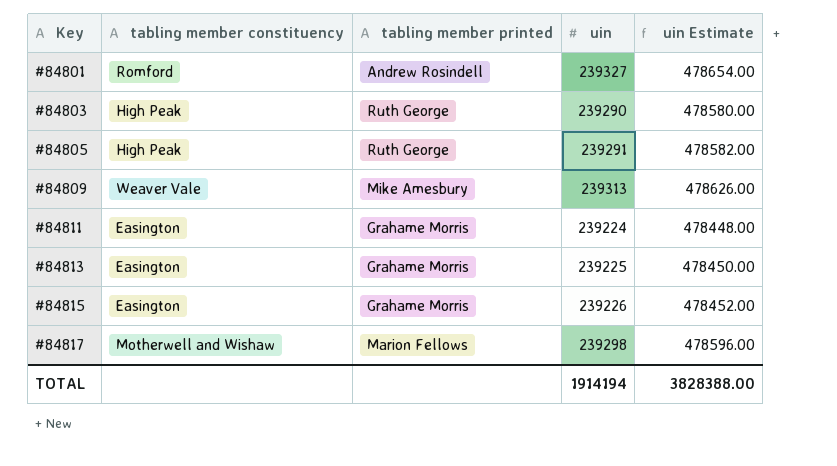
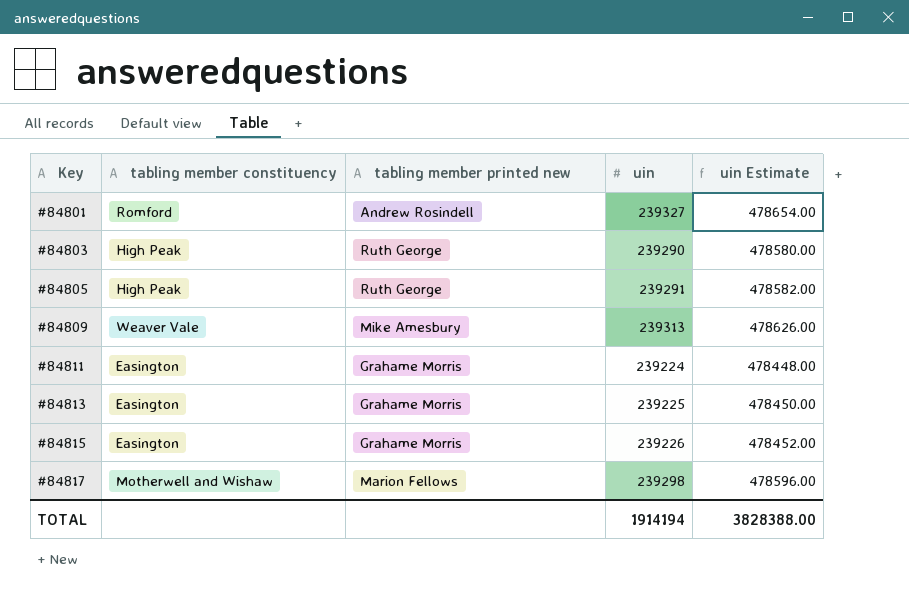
column name: tabling member printed -> tabling member printed new

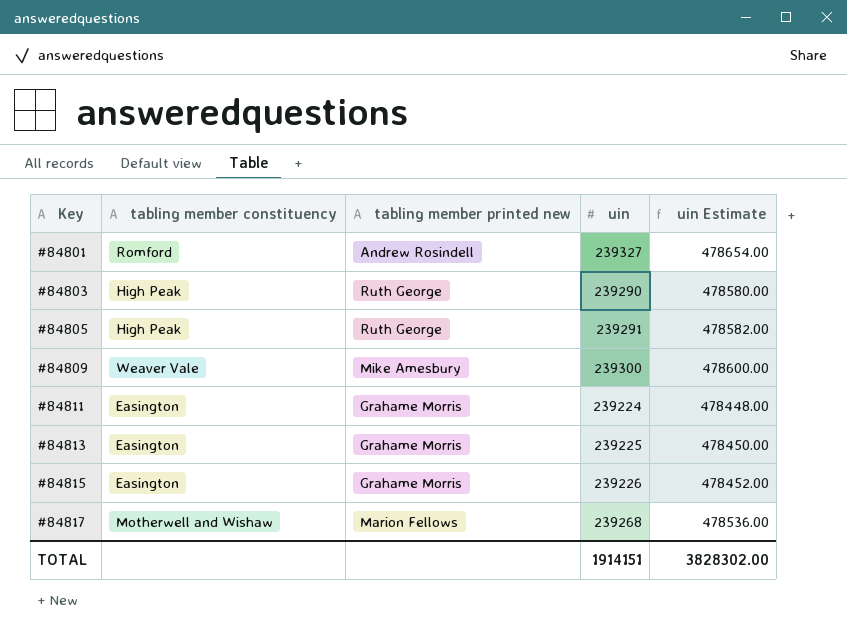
#84809 | uin: 239313 -> 239300
#84809 | uin Estimate: 478626.00 -> 478600.00
#84817 | uin: 239298 -> 239268
#84817 | uin Estimate: 478596.00 -> 478536.00
TOTAL | uin: 1914194 -> 1914151
TOTAL | uin Estimate: 3828388.00 -> 3828302.00

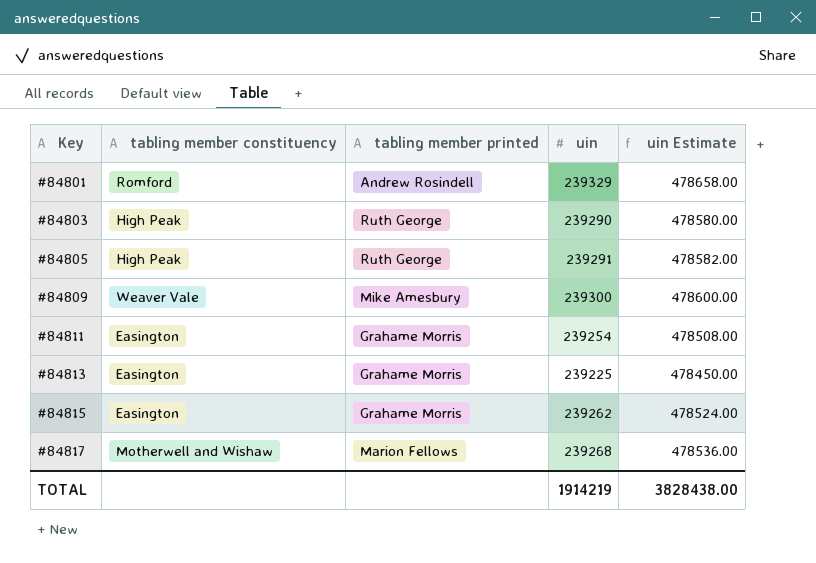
column name: tabling member printed new -> tabling member printed
#84801 | uin: 239327 -> 239329
#84801 | uin Estimate: 478654.00 -> 478658.00
#84811 | uin: 239224 -> 239254
#84811 | uin Estimate: 478448.00 -> 478508.00
#84815 | uin: 239226 -> 239262
#84815 | uin Estimate: 478452.00 -> 478524.00
TOTAL | uin: 1914151 -> 1914219
TOTAL | uin Estimate: 3828302.00 -> 3828438.00

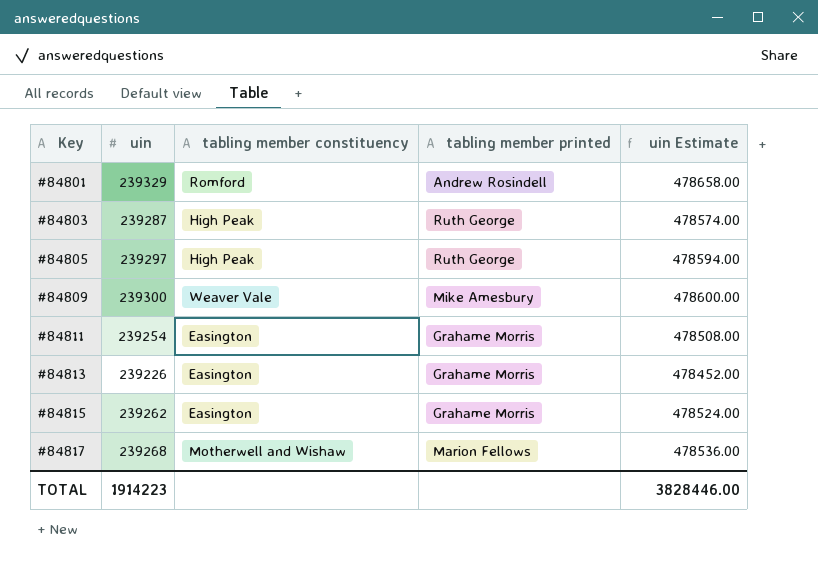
column uin | position: 4 -> 2
#84803 | uin: 239290 -> 239287
#84803 | uin Estimate: 478580.00 -> 478574.00
#84805 | uin: 239291 -> 239297
#84805 | uin Estimate: 478582.00 -> 478594.00
#84813 | uin: 239225 -> 239226
#84813 | uin Estimate: 478450.00 -> 478452.00
TOTAL | uin: 1914219 -> 1914223
TOTAL | uin Estimate: 3828438.00 -> 3828446.00

